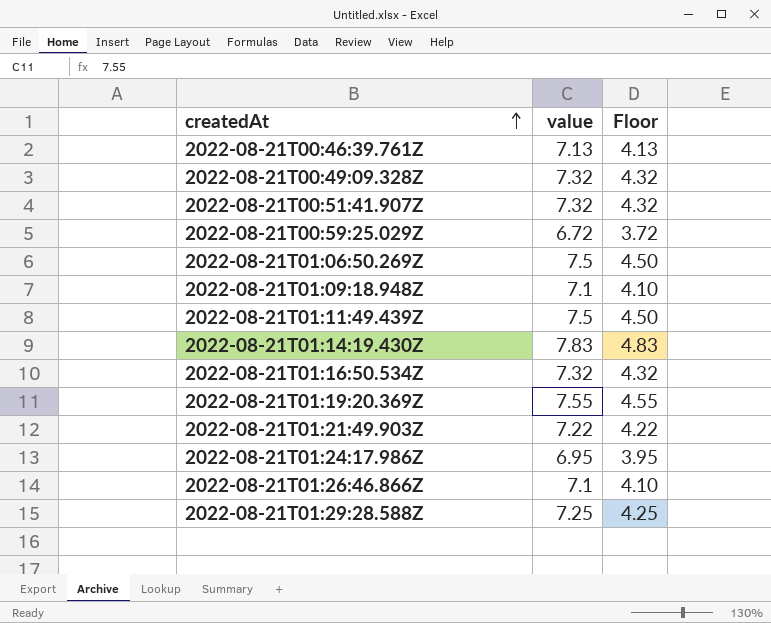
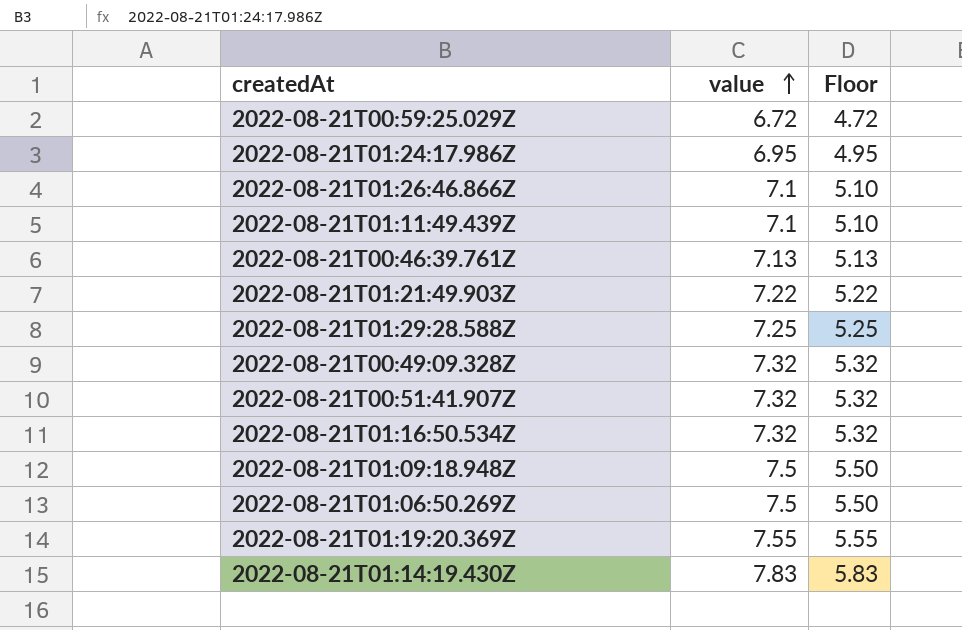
row order: createdAt ascending -> value ascending
column Floor | formula: [value] - 3 -> [value] - 2
2022-08-21T01:11:49.439Z | value: 7.5 -> 7.1
2022-08-21T01:09:18.948Z | value: 7.1 -> 7.5

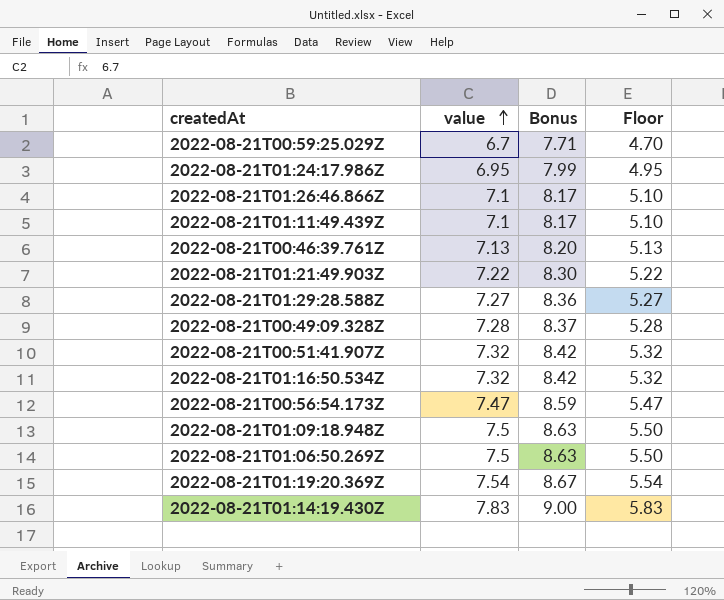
column Bonus | formula: none -> [value] * 1.15
2022-08-21T00:59:25.029Z | value: 6.72 -> 6.7
2022-08-21T00:59:25.029Z | Floor: 4.72 -> 4.70
2022-08-21T01:29:28.588Z | value: 7.25 -> 7.27
2022-08-21T01:29:28.588Z | Floor: 5.25 -> 5.27
2022-08-21T00:49:09.328Z | value: 7.32 -> 7.28
2022-08-21T00:49:09.328Z | Floor: 5.32 -> 5.28
row 2022-08-21T00:56:54.173Z: none -> 7.47 | 8.59 | 5.47
2022-08-21T01:19:20.369Z | value: 7.55 -> 7.54
2022-08-21T01:19:20.369Z | Floor: 5.55 -> 5.54

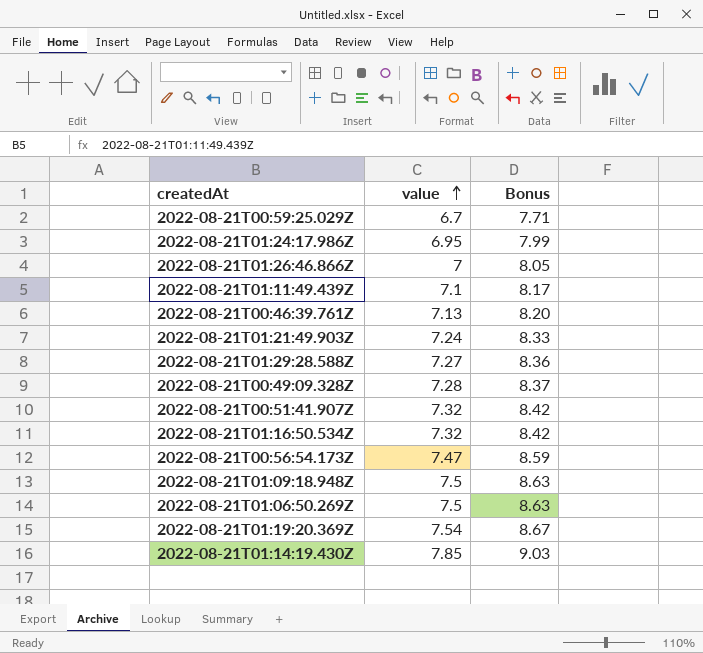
column Floor | formula: [value] - 2 -> none
2022-08-21T01:26:46.866Z | value: 7.1 -> 7
2022-08-21T01:26:46.866Z | Bonus: 8.17 -> 8.05
2022-08-21T01:21:49.903Z | value: 7.22 -> 7.24
2022-08-21T01:21:49.903Z | Bonus: 8.30 -> 8.33
2022-08-21T01:14:19.430Z | value: 7.83 -> 7.85
2022-08-21T01:14:19.430Z | Bonus: 9.00 -> 9.03

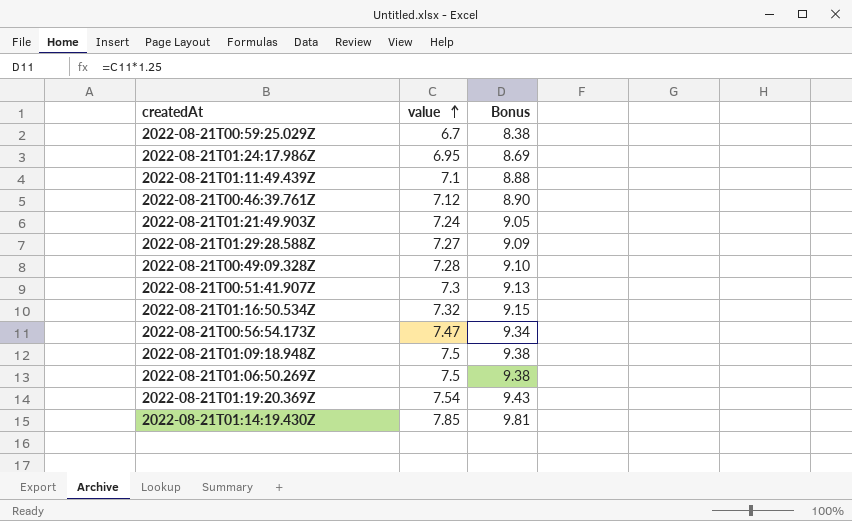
column Bonus | formula: [value] * 1.15 -> [value] * 1.25
row 2022-08-21T01:26:46.866Z: 7 | 8.05 -> none
2022-08-21T00:46:39.761Z | value: 7.13 -> 7.12
2022-08-21T00:51:41.907Z | value: 7.32 -> 7.3

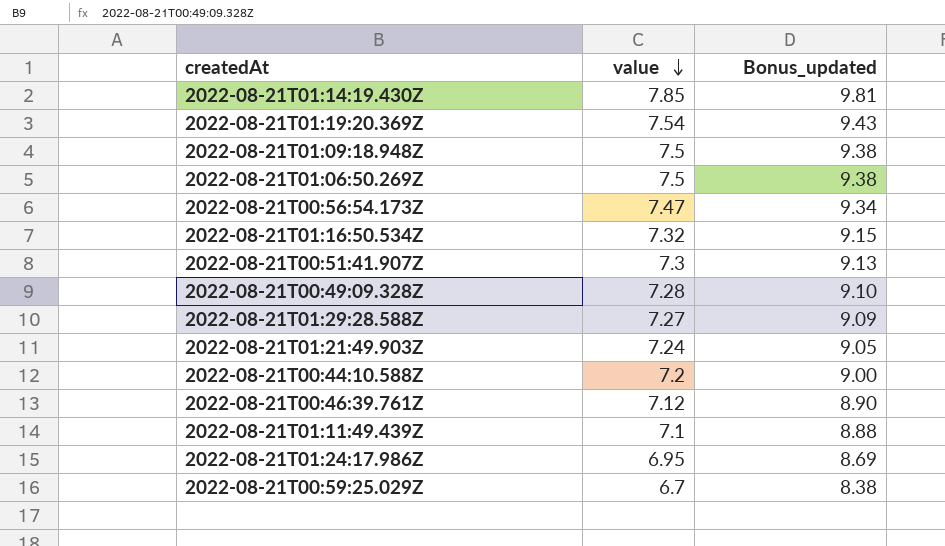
row order: value ascending -> value descending
column name: Bonus -> Bonus_updated
row 2022-08-21T00:44:10.588Z: none -> 7.2 | 9.00

